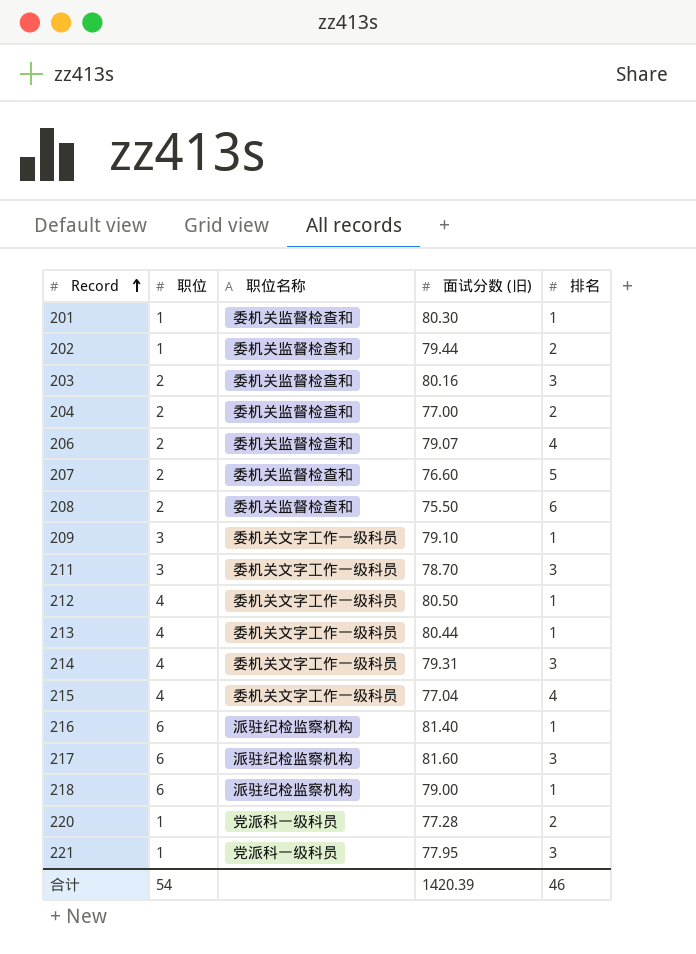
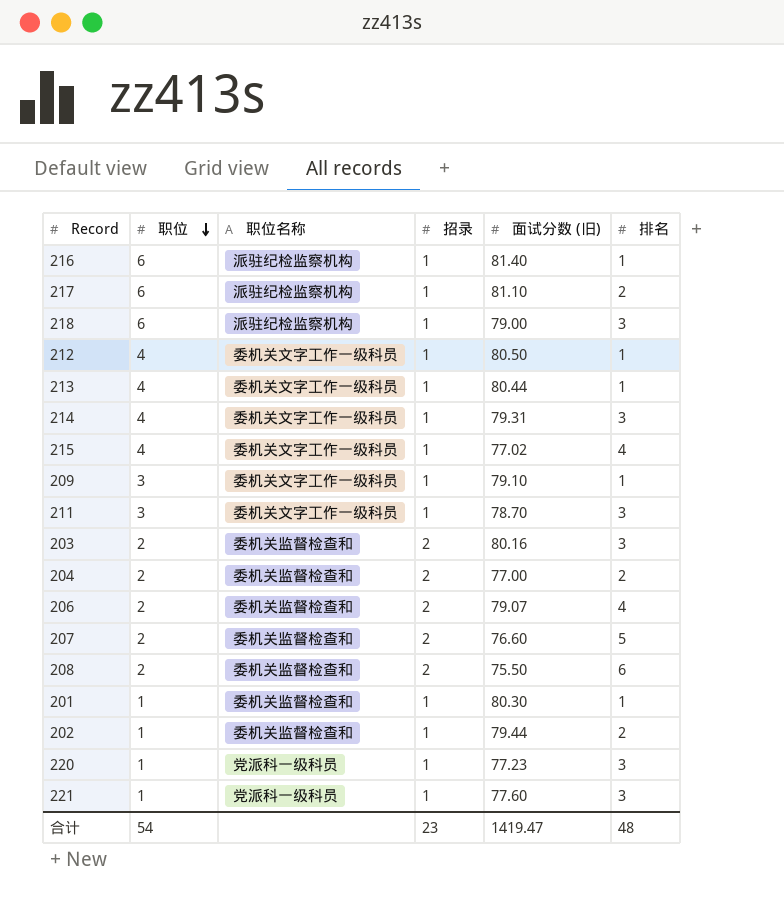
row order: Record ascending -> 职位 descending
column 招录 | position: none -> 4
217 | 面试分数 (旧): 81.60 -> 81.10
217 | 排名: 3 -> 2
218 | 排名: 1 -> 3
215 | 面试分数 (旧): 77.04 -> 77.02
220 | 面试分数 (旧): 77.28 -> 77.23
220 | 排名: 2 -> 3
221 | 面试分数 (旧): 77.95 -> 77.60
合计 | 面试分数 (旧): 1420.39 -> 1419.47
合计 | 排名: 46 -> 48

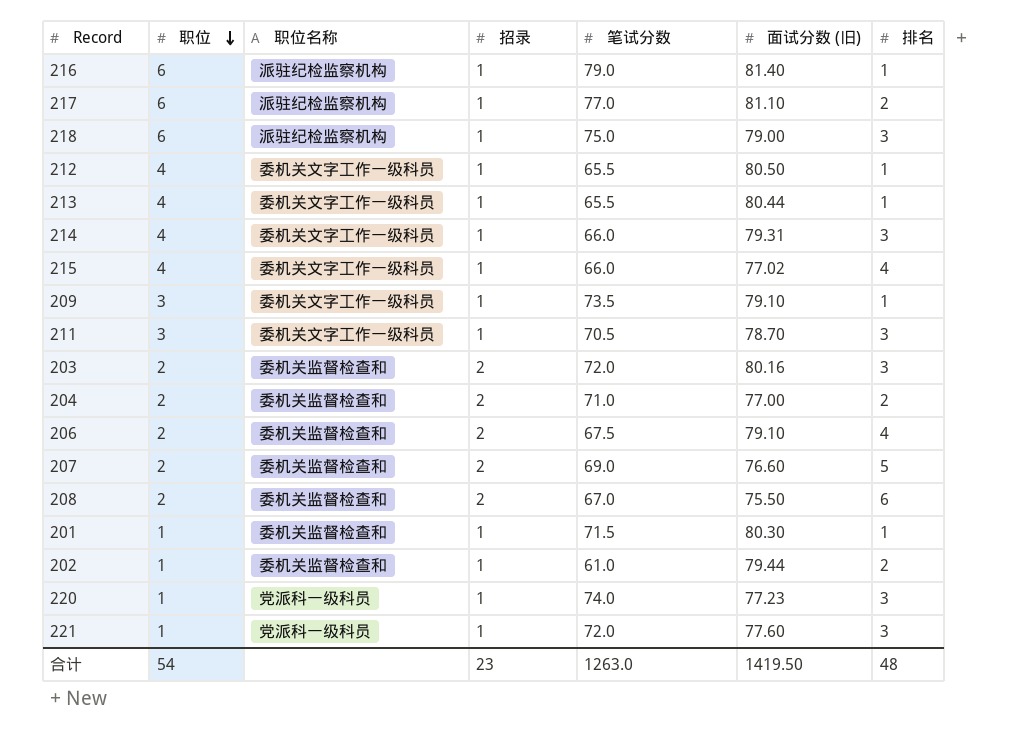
column 笔试分数 | position: none -> 5
206 | 面试分数 (旧): 79.07 -> 79.10
合计 | 面试分数 (旧): 1419.47 -> 1419.50

